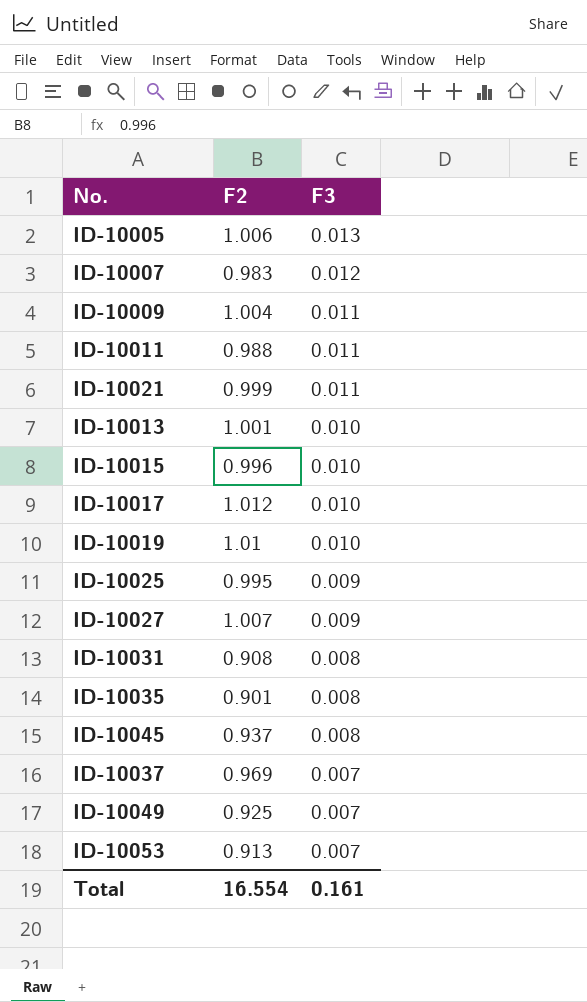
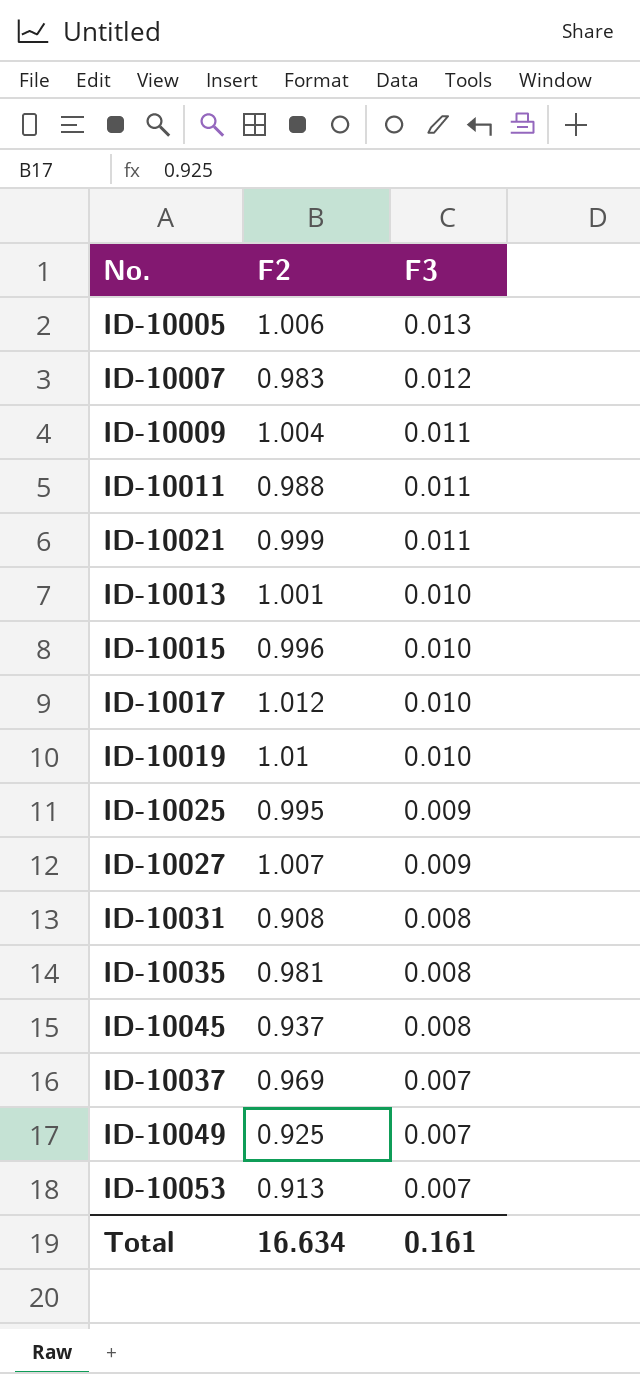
ID-10035 | F2: 0.901 -> 0.981
Total | F2: 16.554 -> 16.634

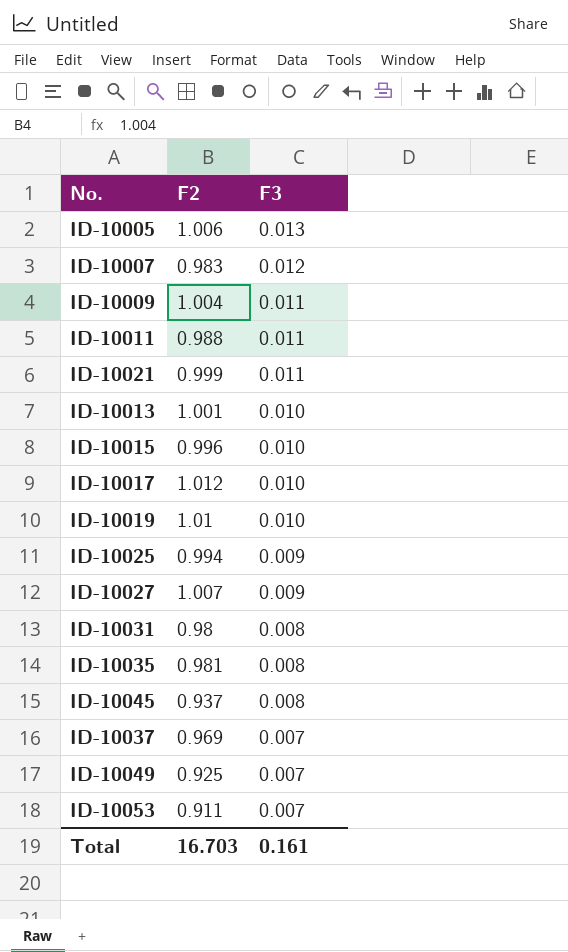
ID-10025 | F2: 0.995 -> 0.994
ID-10031 | F2: 0.908 -> 0.98
ID-10053 | F2: 0.913 -> 0.911
Total | F2: 16.634 -> 16.703

